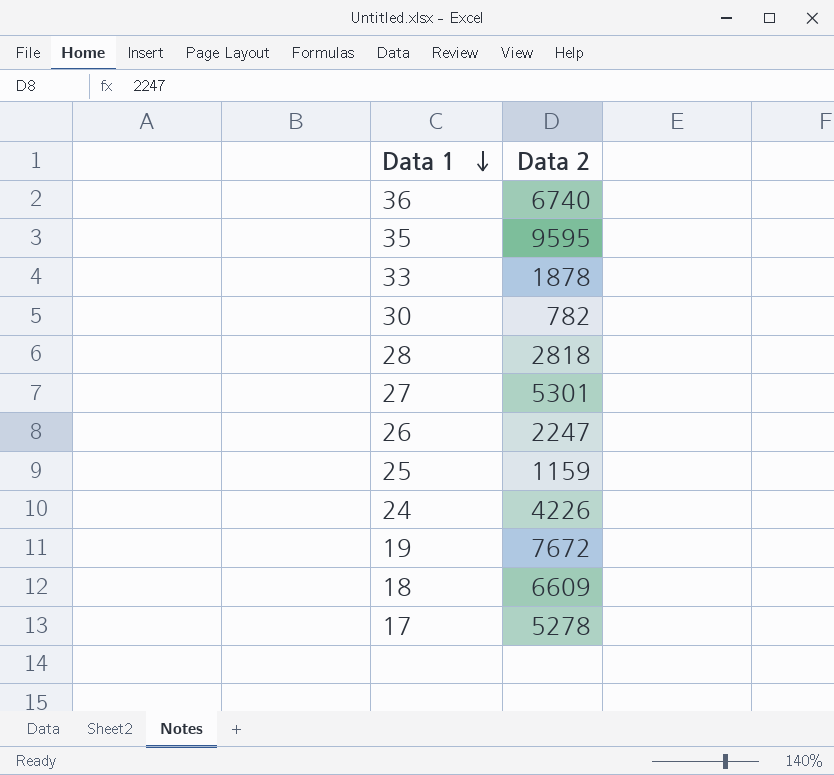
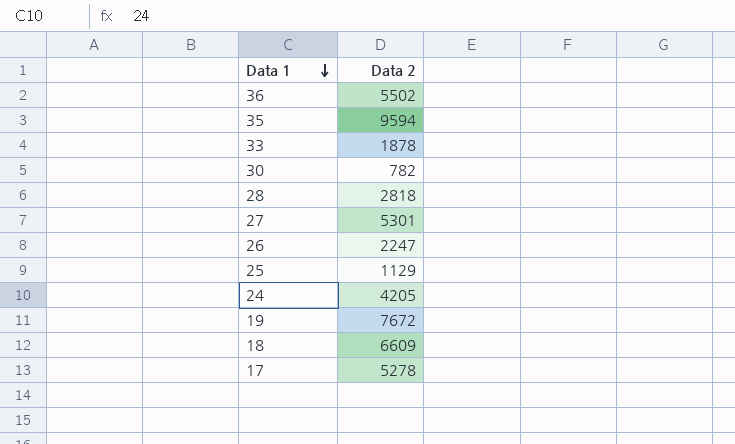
36 | Data 2: 6740 -> 5502
35 | Data 2: 9595 -> 9594
25 | Data 2: 1159 -> 1129
24 | Data 2: 4226 -> 4205

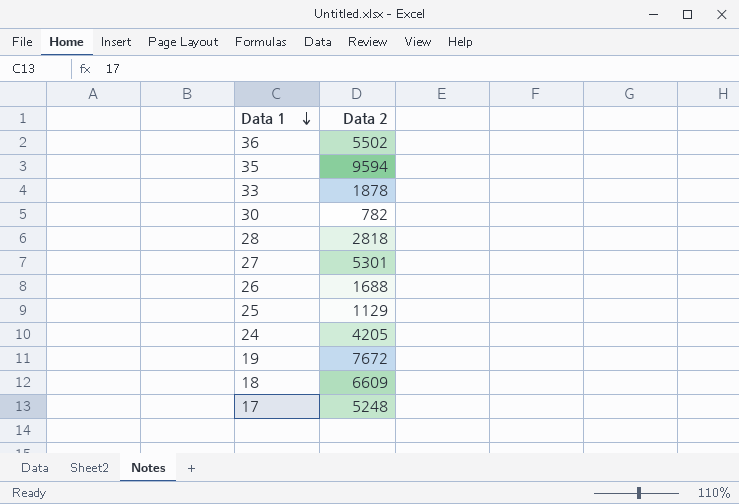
26 | Data 2: 2247 -> 1688
17 | Data 2: 5278 -> 5248

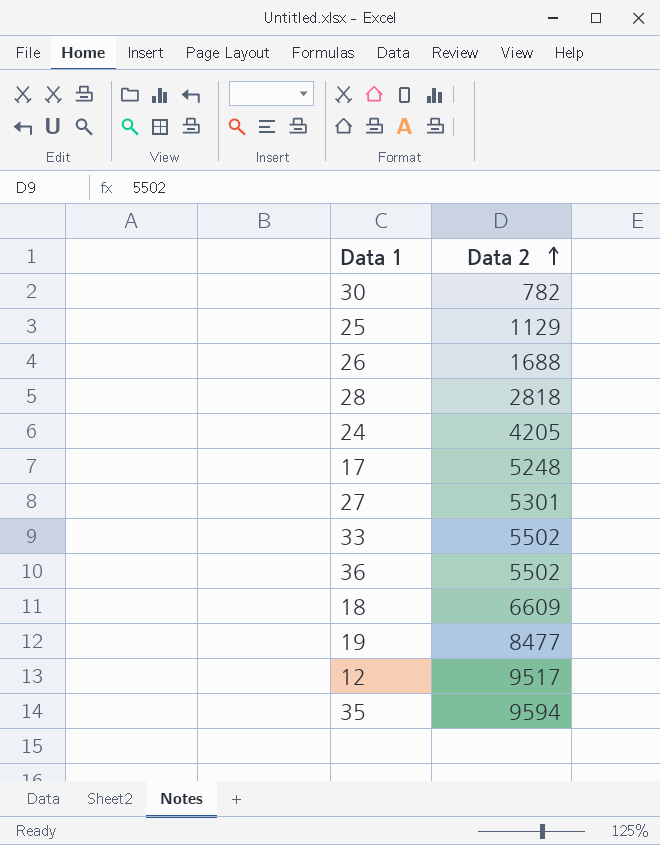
row order: Data 1 descending -> Data 2 ascending
33 | Data 2: 1878 -> 5502
19 | Data 2: 7672 -> 8477
row 12: none -> 9517

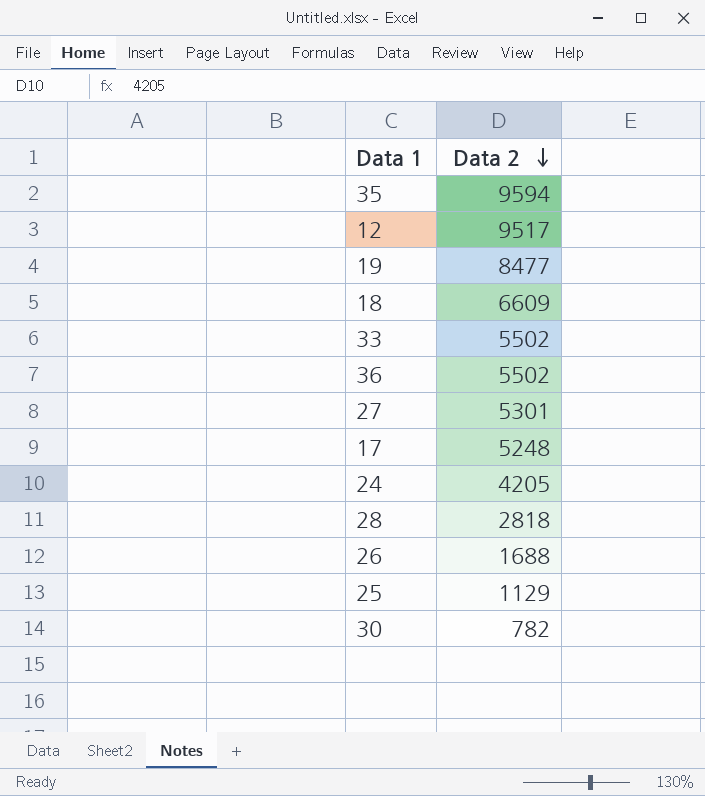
row order: Data 2 ascending -> Data 2 descending

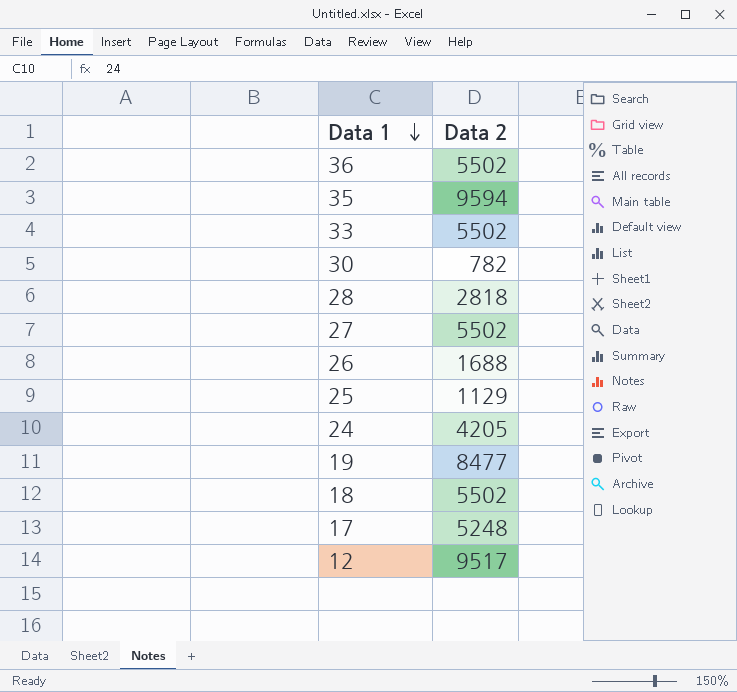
row order: Data 2 descending -> Data 1 descending
27 | Data 2: 5301 -> 5502
18 | Data 2: 6609 -> 5502

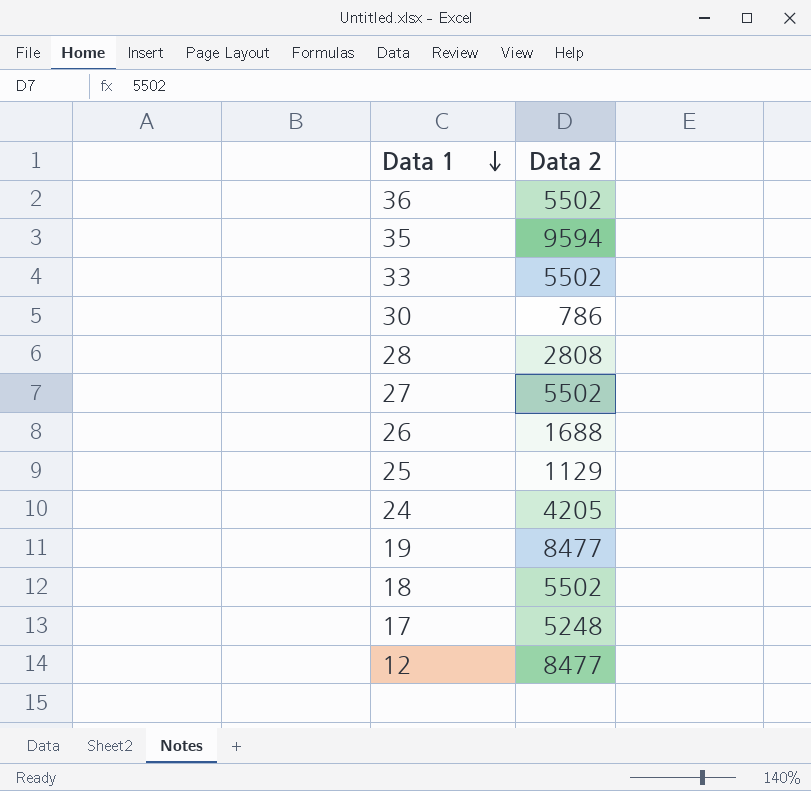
30 | Data 2: 782 -> 786
28 | Data 2: 2818 -> 2808
12 | Data 2: 9517 -> 8477

